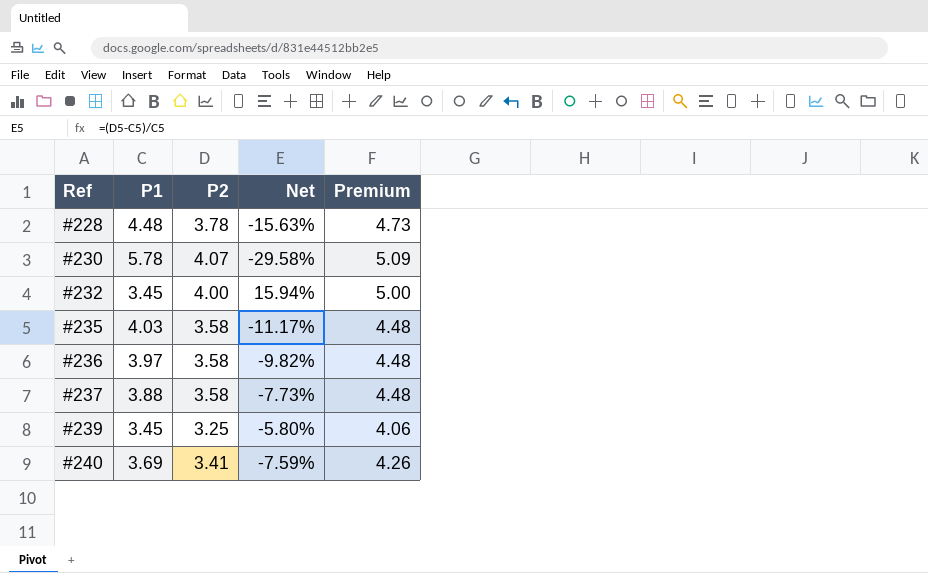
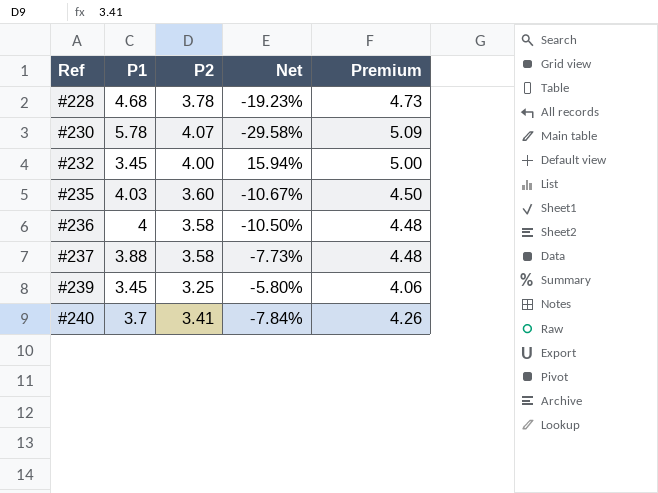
#228 | P1: 4.48 -> 4.68
#228 | Net: -15.63% -> -19.23%
#235 | P2: 3.58 -> 3.60
#235 | Net: -11.17% -> -10.67%
#235 | Premium: 4.48 -> 4.50
#236 | P1: 3.97 -> 4
#236 | Net: -9.82% -> -10.50%
#240 | P1: 3.69 -> 3.7
#240 | Net: -7.59% -> -7.84%

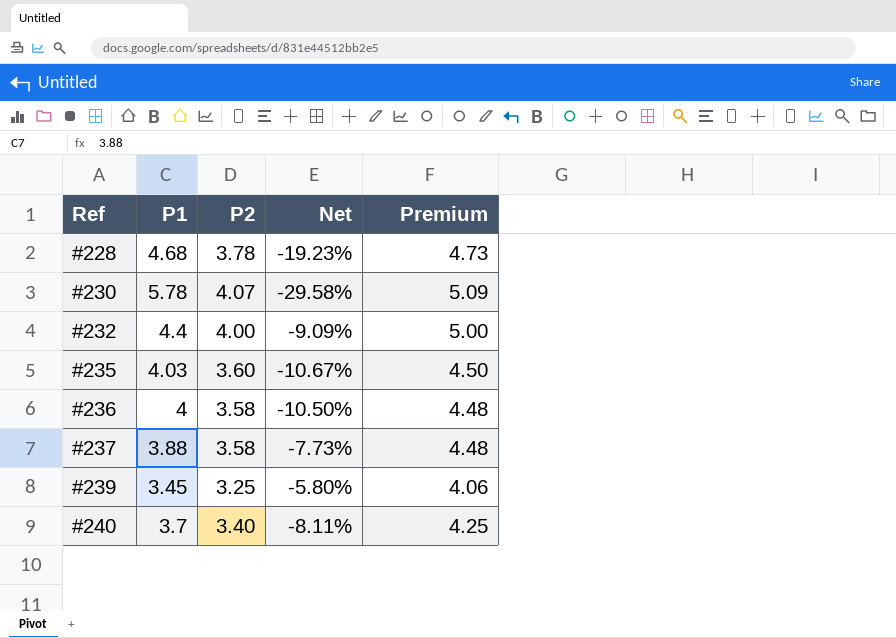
#232 | P1: 3.45 -> 4.4
#232 | Net: 15.94% -> -9.09%
#240 | P2: 3.41 -> 3.40
#240 | Net: -7.84% -> -8.11%
#240 | Premium: 4.26 -> 4.25

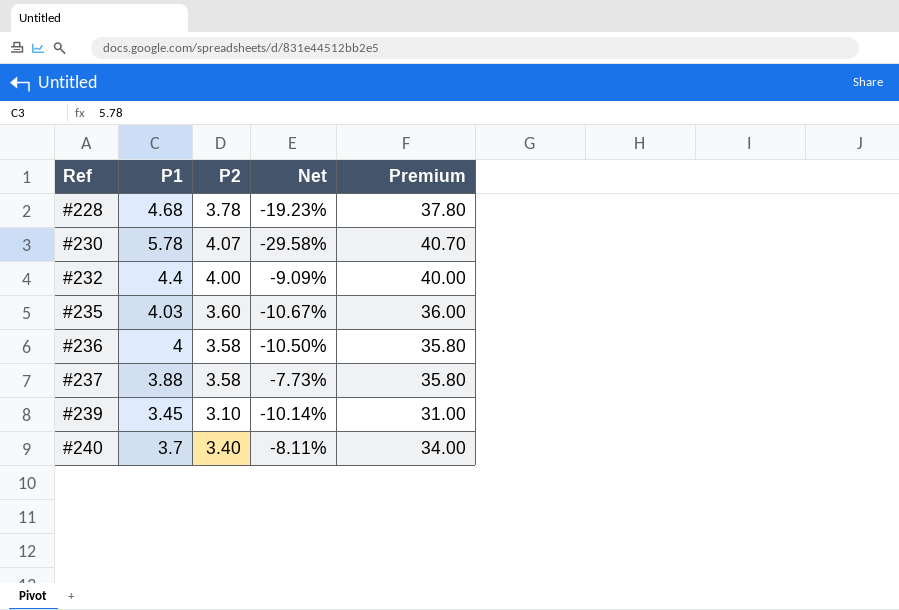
column Premium | formula: [P2] * 1.25 -> [P2] * 10
#239 | P2: 3.25 -> 3.10
#239 | Net: -5.80% -> -10.14%

